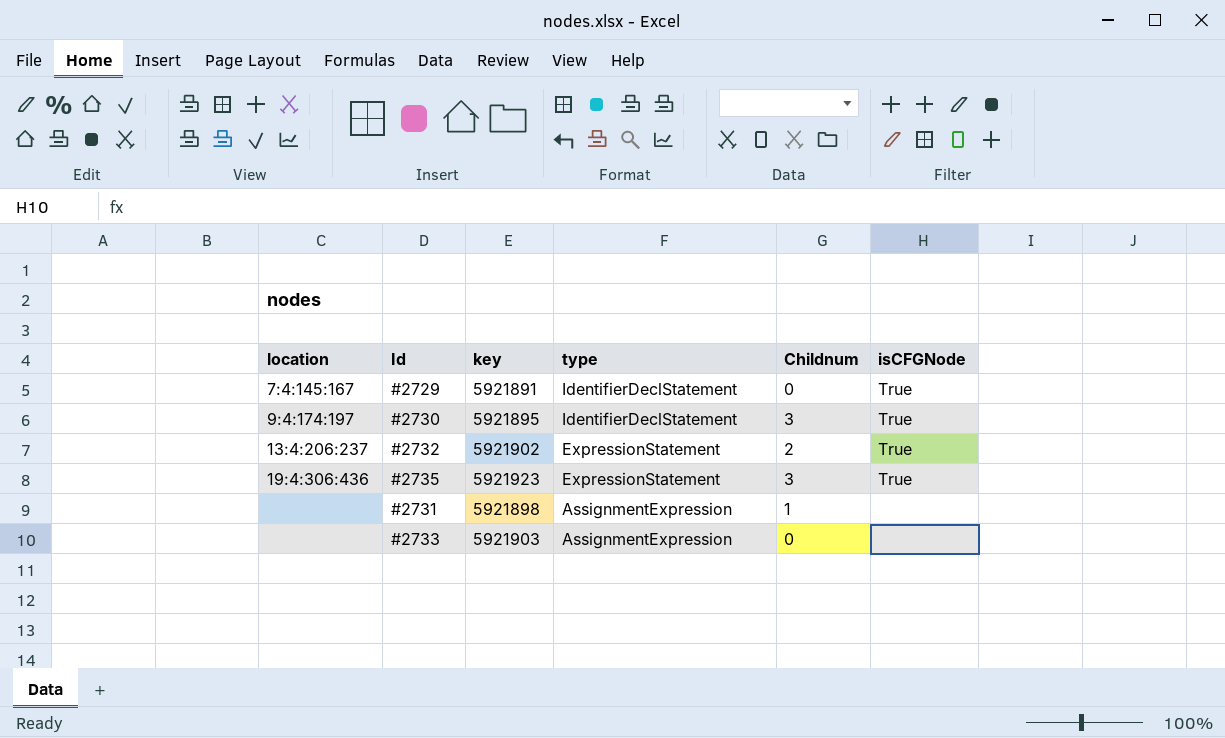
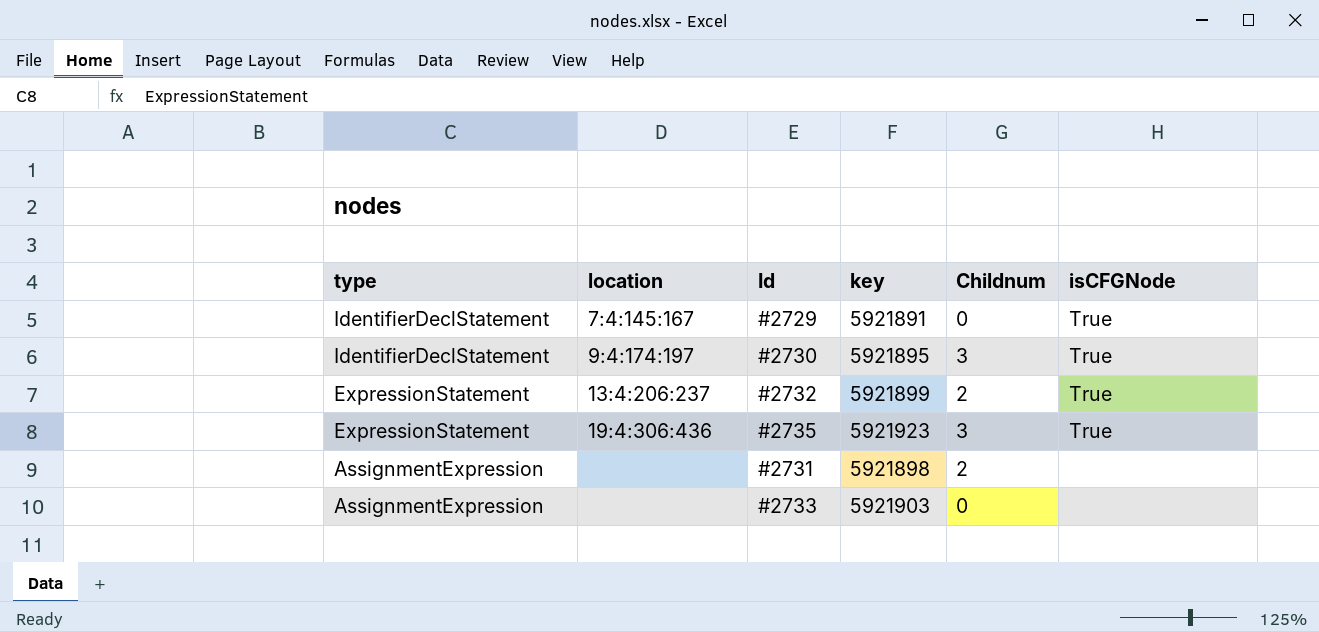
column type | position: 4 -> 1
#2732 | key: 5921902 -> 5921899
#2731 | Childnum: 1 -> 2

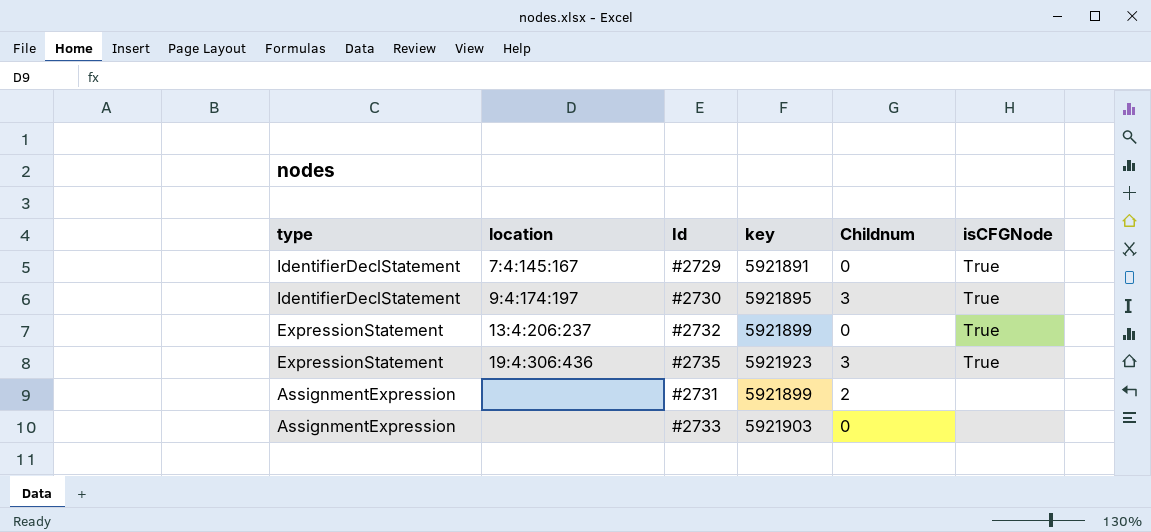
#2732 | Childnum: 2 -> 0
#2731 | key: 5921898 -> 5921899

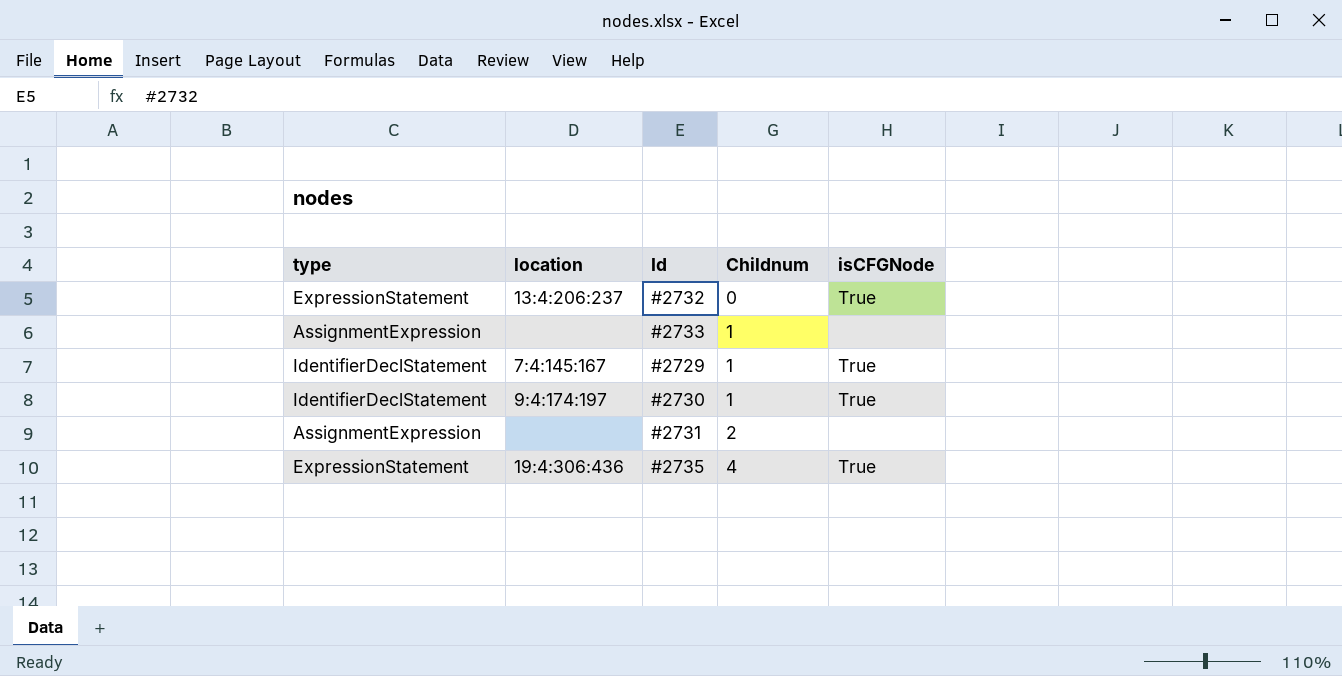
row order: type descending -> Childnum ascending
column key | position: 4 -> none
#2733 | Childnum: 0 -> 1
#2729 | Childnum: 0 -> 1
#2730 | Childnum: 3 -> 1
#2735 | Childnum: 3 -> 4

